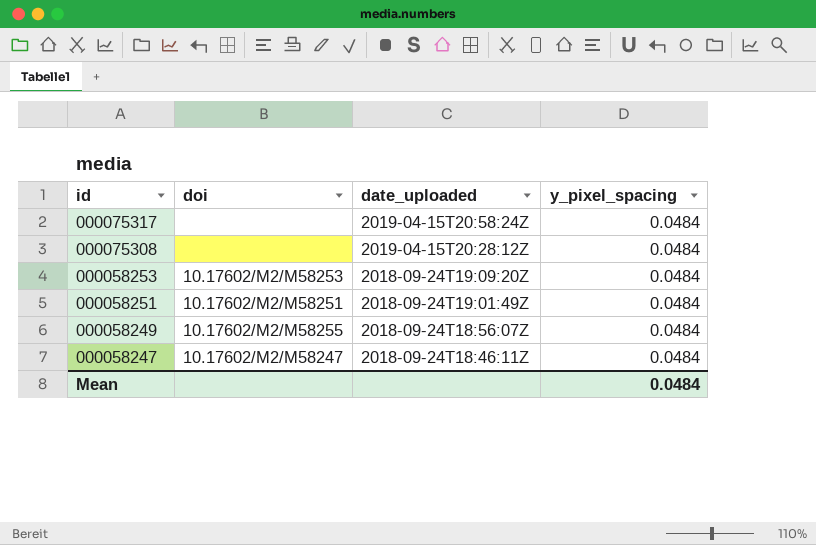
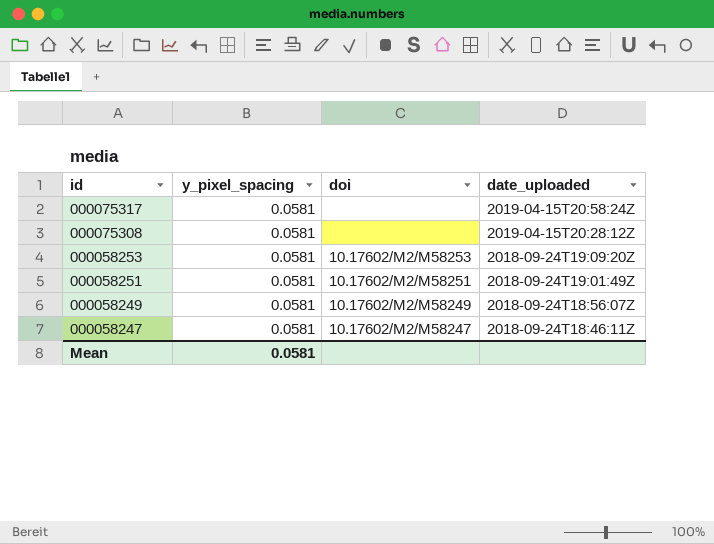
column y_pixel_spacing | position: 4 -> 2
000075317 | y_pixel_spacing: 0.0484 -> 0.0581
000075308 | y_pixel_spacing: 0.0484 -> 0.0581
000058253 | y_pixel_spacing: 0.0484 -> 0.0581
000058251 | y_pixel_spacing: 0.0484 -> 0.0581
000058249 | y_pixel_spacing: 0.0484 -> 0.0581
000058249 | doi: 10.17602/M2/M58255 -> 10.17602/M2/M58249
000058247 | y_pixel_spacing: 0.0484 -> 0.0581
Mean | y_pixel_spacing: 0.0484 -> 0.0581

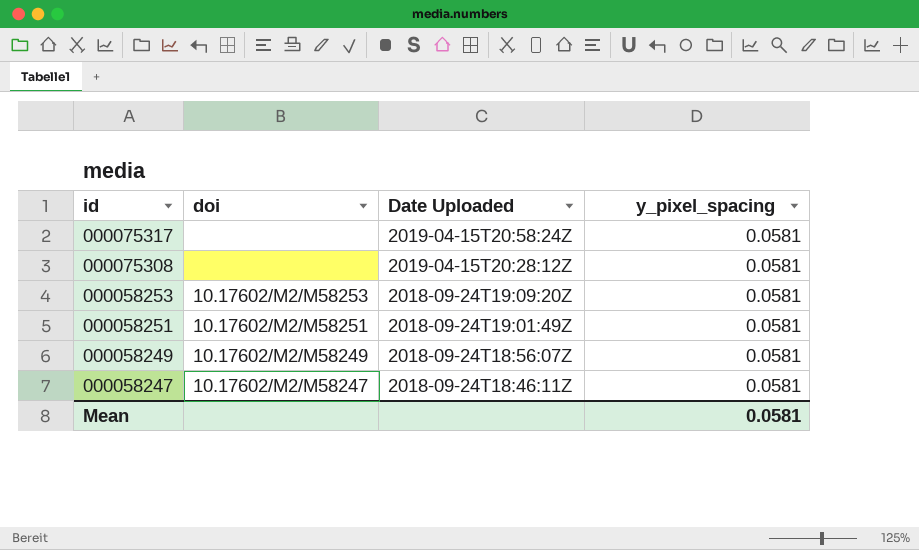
column name: date_uploaded -> Date Uploaded
column y_pixel_spacing | position: 2 -> 4

